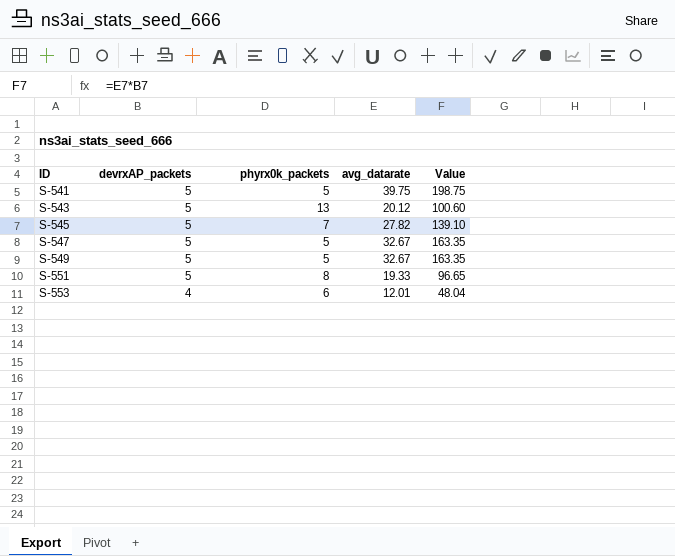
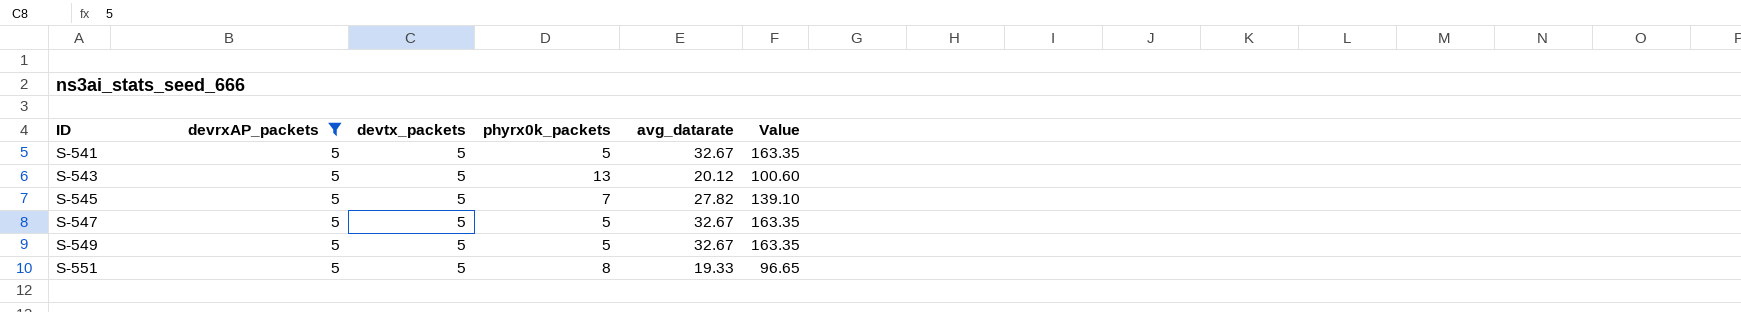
filter: none -> devrxAP_packets = 5
column devtx_packets | position: none -> 3
S-541 | avg_datarate: 39.75 -> 32.67
S-541 | Value: 198.75 -> 163.35

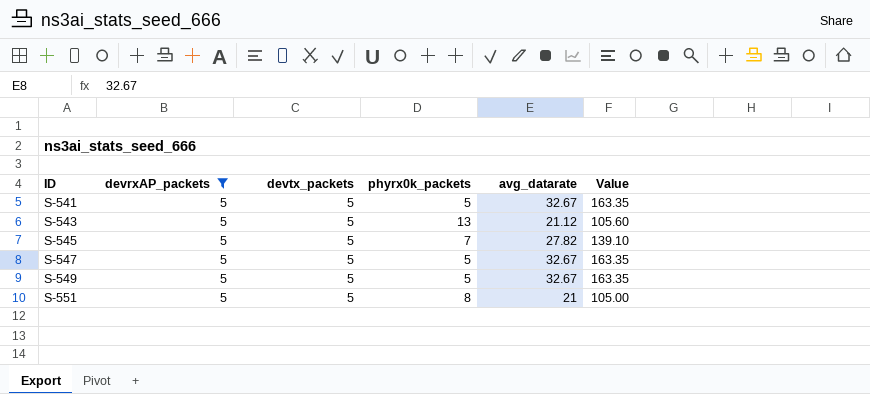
S-543 | avg_datarate: 20.12 -> 21.12
S-543 | Value: 100.60 -> 105.60
S-551 | avg_datarate: 19.33 -> 21
S-551 | Value: 96.65 -> 105.00

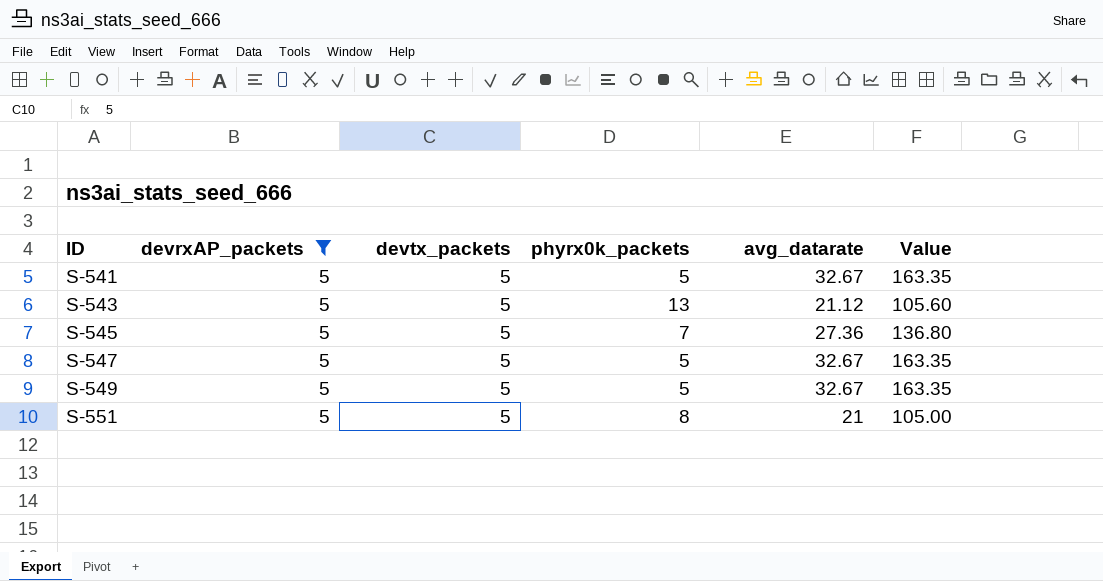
S-545 | avg_datarate: 27.82 -> 27.36
S-545 | Value: 139.10 -> 136.80

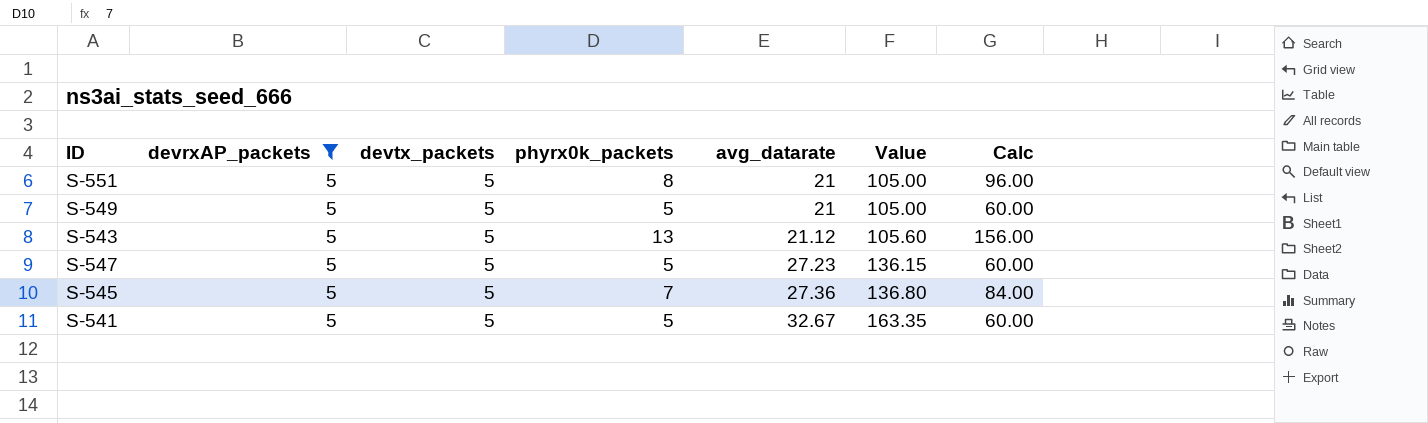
row order: ID ascending -> avg_datarate ascending
column Calc | formula: none -> [phyrx0k_packets] * 12
S-549 | avg_datarate: 32.67 -> 21
S-549 | Value: 163.35 -> 105.00
S-547 | avg_datarate: 32.67 -> 27.23
S-547 | Value: 163.35 -> 136.15

